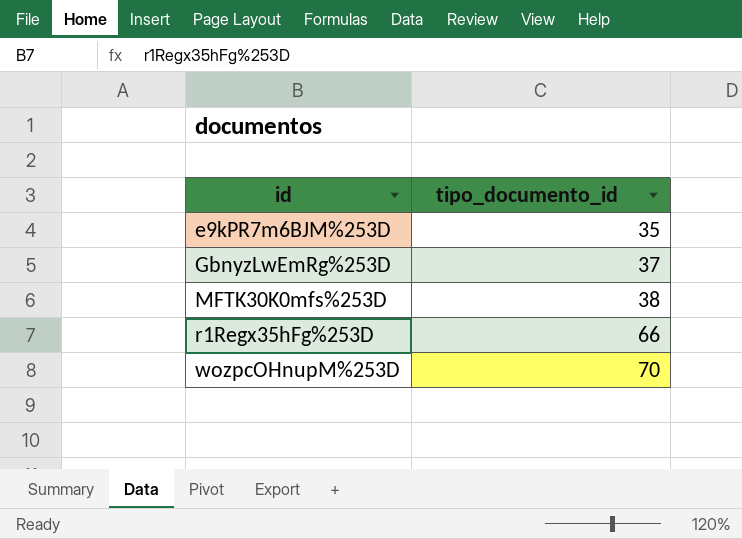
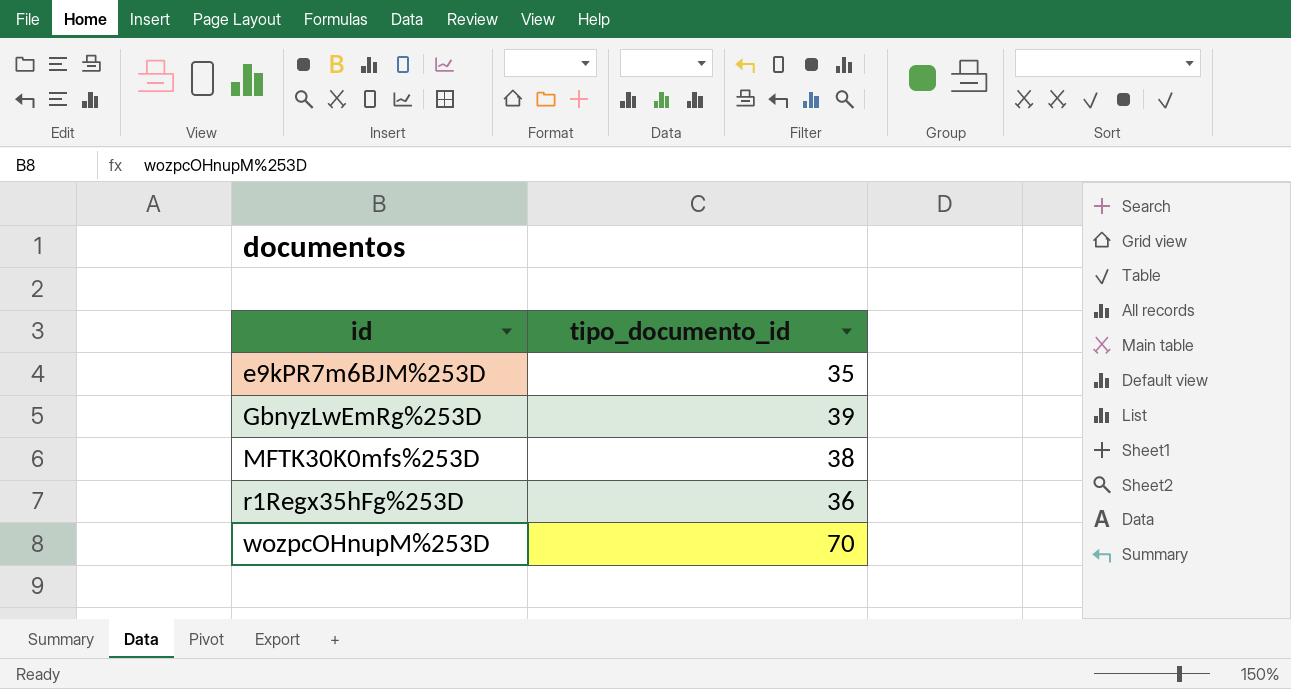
GbnyzLwEmRg%253D | tipo_documento_id: 37 -> 39
r1Regx35hFg%253D | tipo_documento_id: 66 -> 36

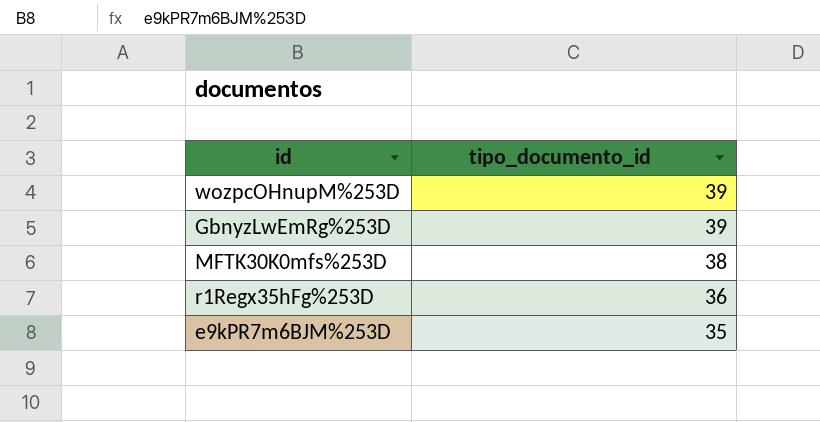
row order: id ascending -> tipo_documento_id descending
wozpcOHnupM%253D | tipo_documento_id: 70 -> 39

